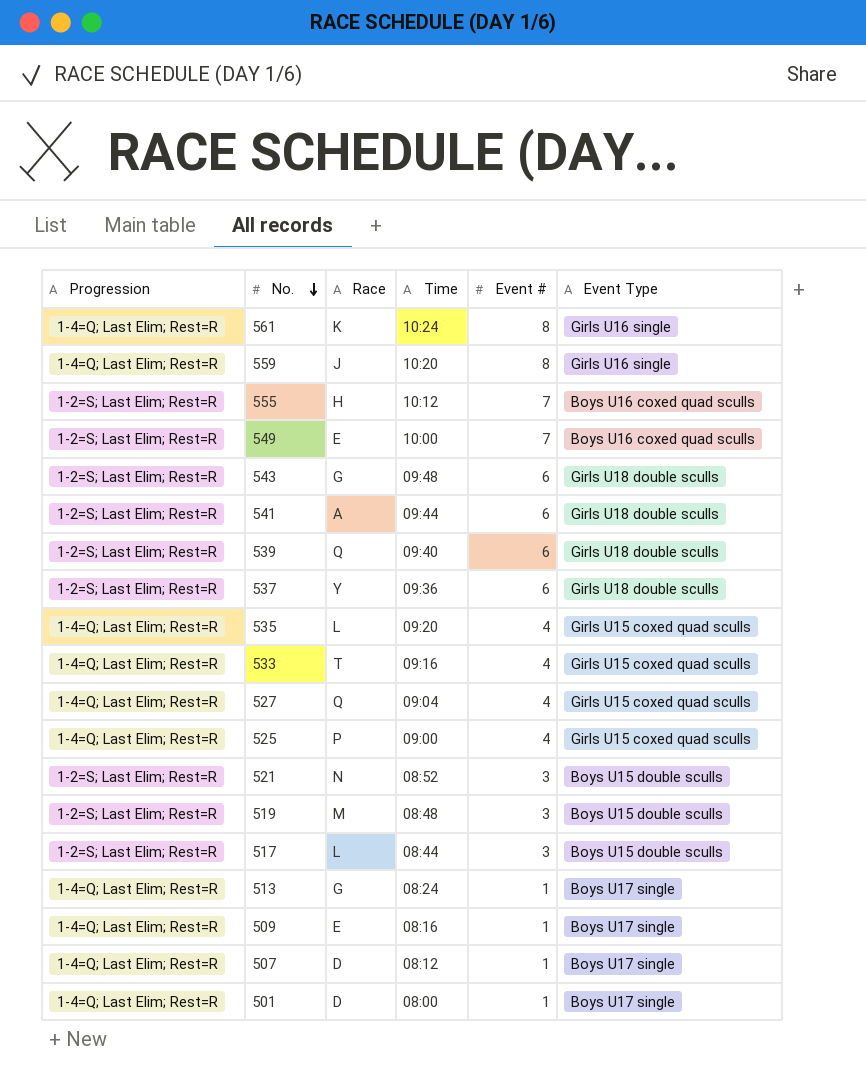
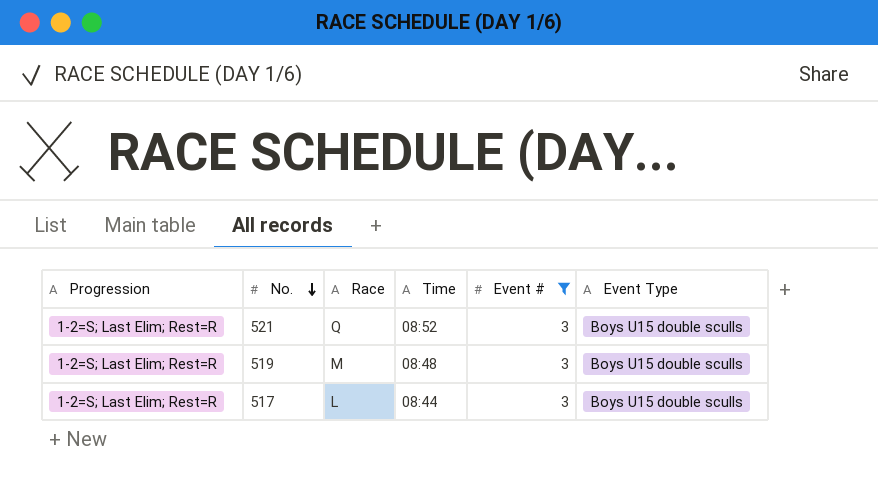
filter: none -> Event # = 3
521 | Race: N -> Q

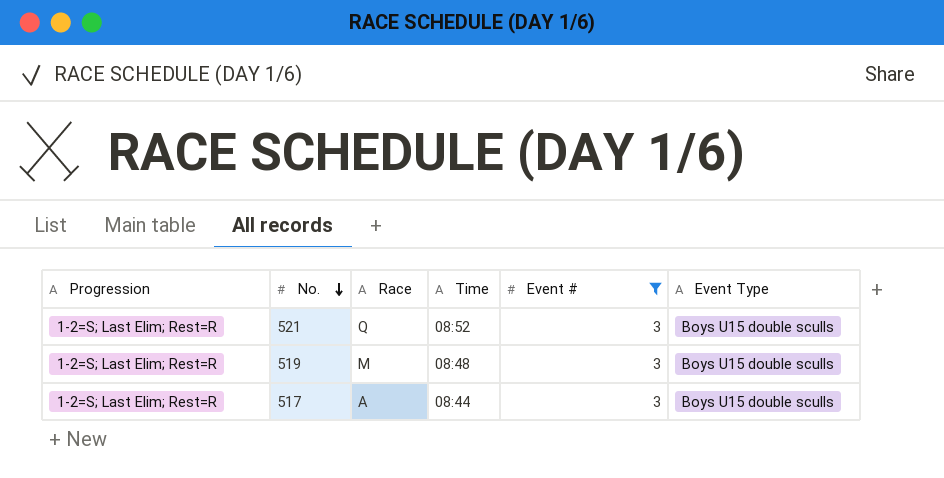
517 | Race: L -> A

